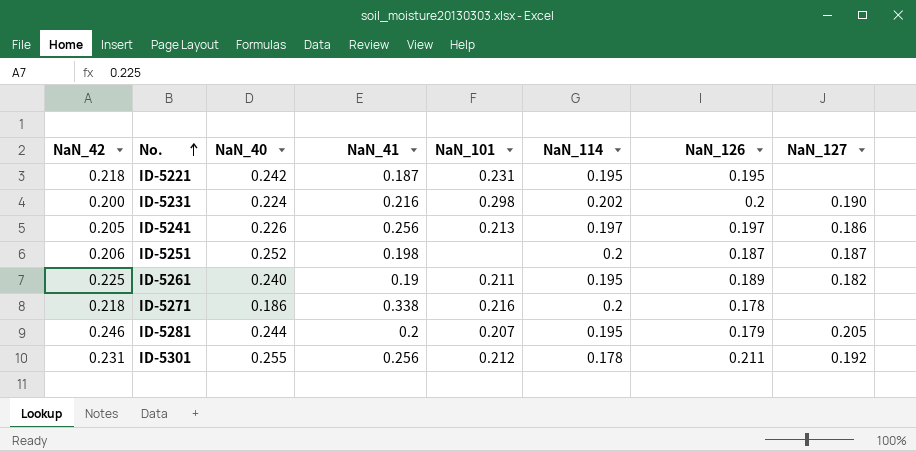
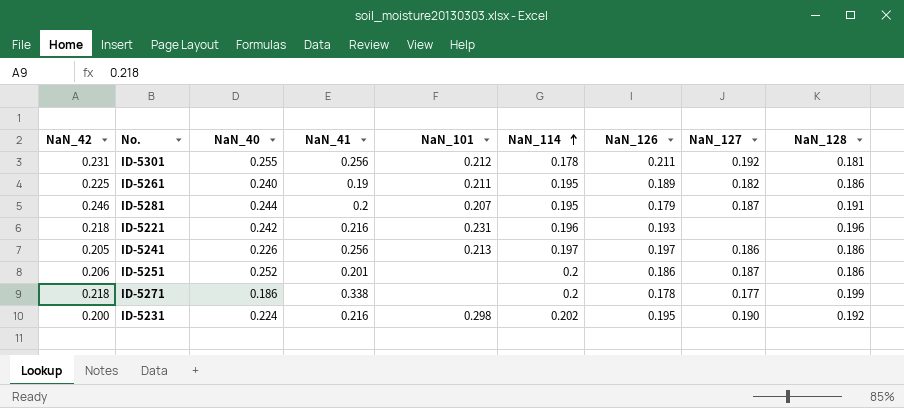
row order: No. ascending -> NaN_114 ascending
column NaN_128 | position: none -> 9
ID-5281 | NaN_127: 0.205 -> 0.187
ID-5221 | NaN_41: 0.187 -> 0.216
ID-5221 | NaN_114: 0.195 -> 0.196
ID-5221 | NaN_126: 0.195 -> 0.193
ID-5251 | NaN_41: 0.198 -> 0.201
ID-5251 | NaN_126: 0.187 -> 0.186
ID-5271 | NaN_101: 0.216 -> none
ID-5271 | NaN_127: none -> 0.177
ID-5231 | NaN_126: 0.2 -> 0.195

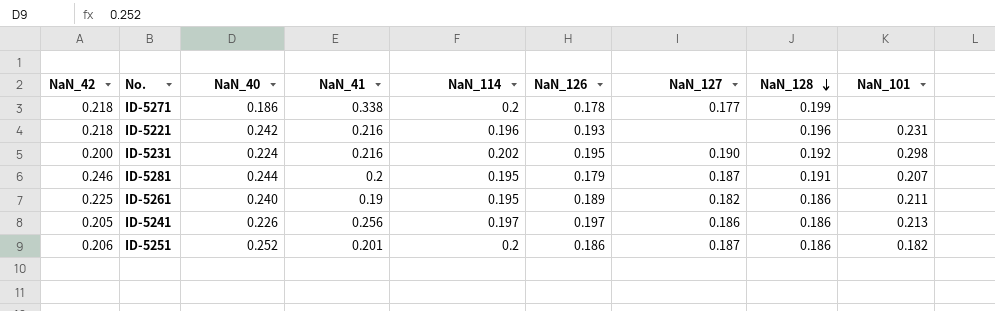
row order: NaN_114 ascending -> NaN_128 descending
column NaN_101 | position: 5 -> 9
row ID-5301: 0.231 | 0.255 | 0.256 | 0.212 | 0.178 | 0.211 | 0.192 | 0.181 -> none
ID-5251 | NaN_101: none -> 0.182

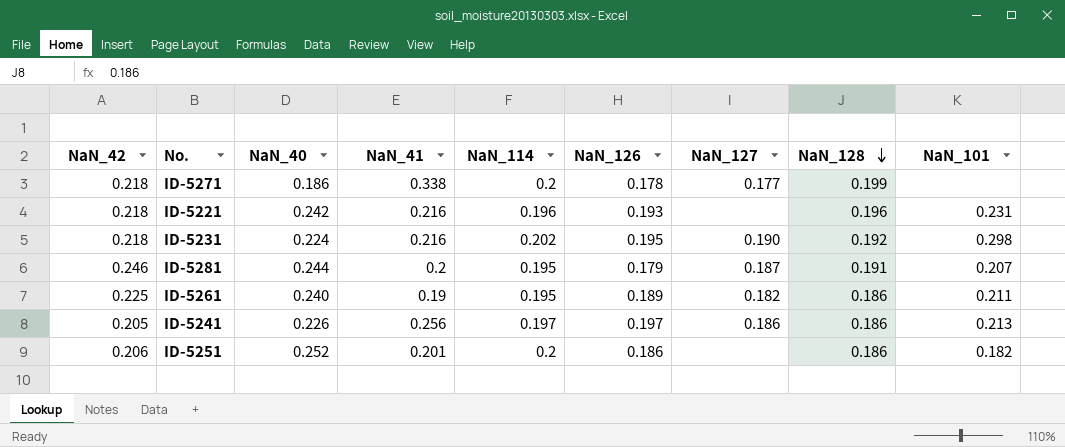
ID-5231 | NaN_42: 0.200 -> 0.218
ID-5251 | NaN_127: 0.187 -> none

